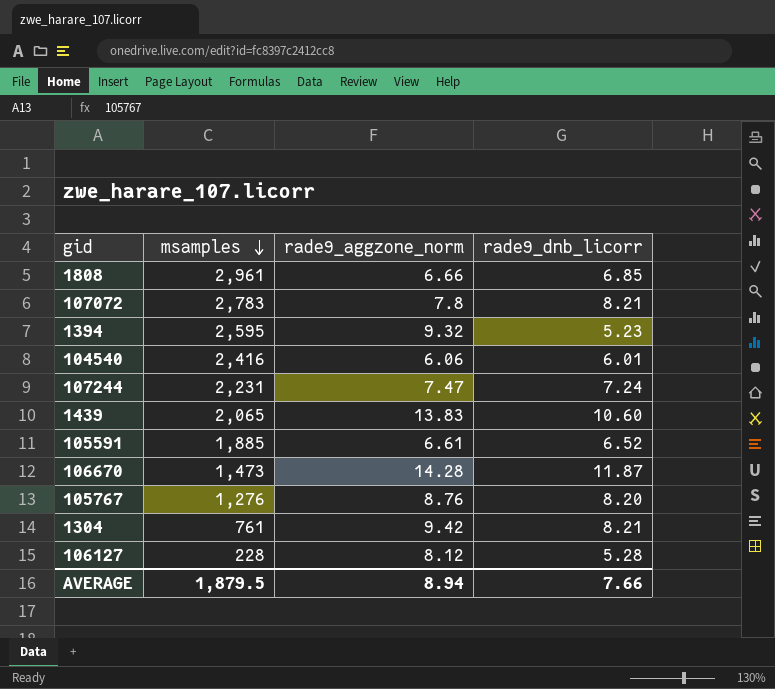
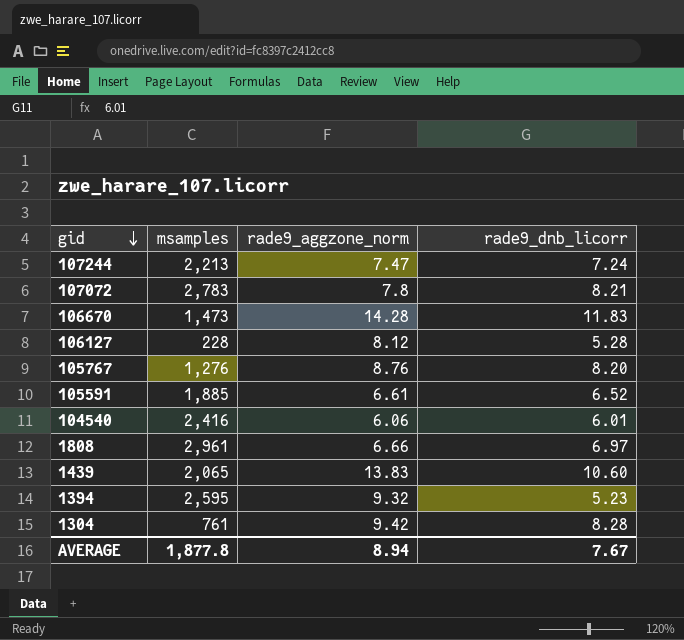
row order: msamples descending -> gid descending
107244 | msamples: 2,231 -> 2,213
106670 | rade9_dnb_licorr: 11.87 -> 11.83
1808 | rade9_dnb_licorr: 6.85 -> 6.97
1304 | rade9_dnb_licorr: 8.21 -> 8.28
AVERAGE | msamples: 1,879.5 -> 1,877.8
AVERAGE | rade9_dnb_licorr: 7.66 -> 7.67

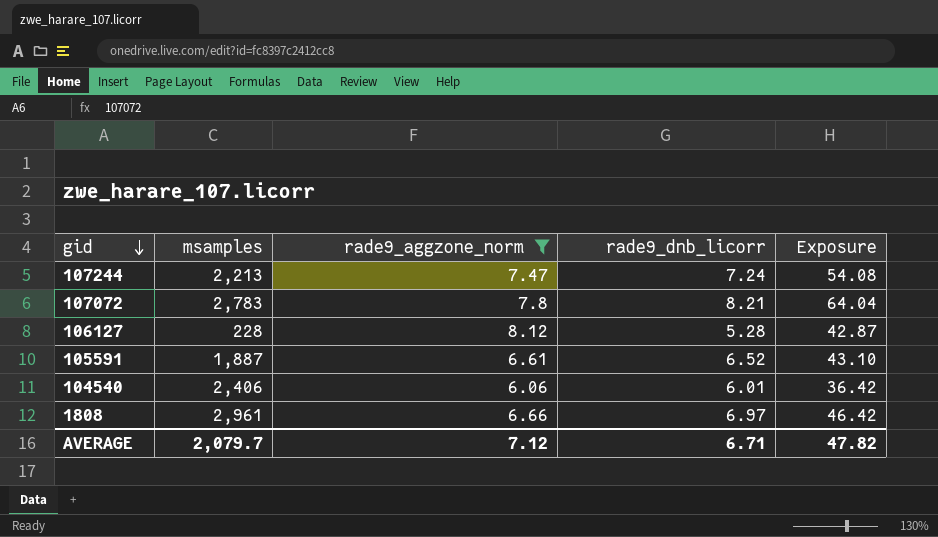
filter: none -> rade9_aggzone_norm <= 8.12
column Exposure | formula: none -> [rade9_aggzone_norm] * [rade9_dnb_licorr]
105591 | msamples: 1,885 -> 1,887
104540 | msamples: 2,416 -> 2,406
AVERAGE | msamples: 1,877.8 -> 2,079.7
AVERAGE | rade9_aggzone_norm: 8.94 -> 7.12
AVERAGE | rade9_dnb_licorr: 7.67 -> 6.71

